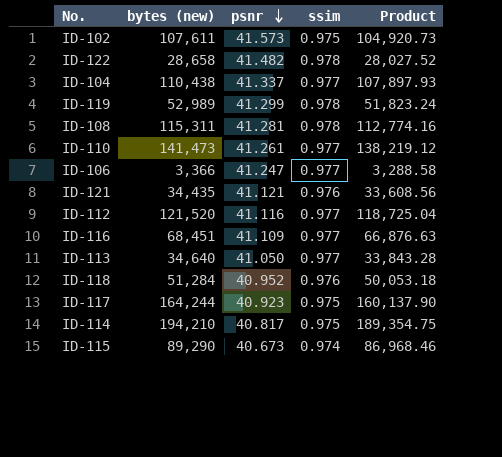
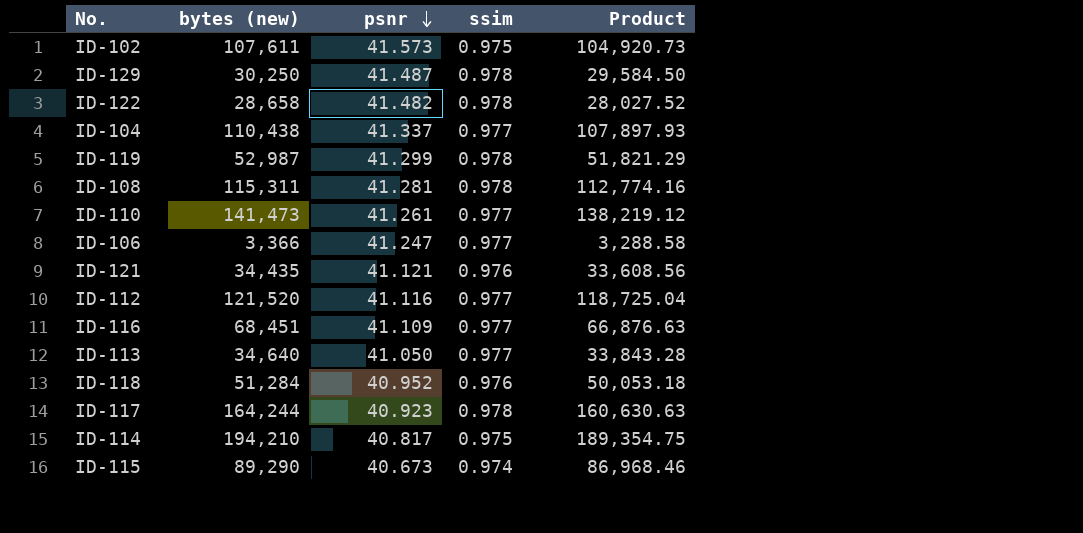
row ID-129: none -> 30,250 | 41.487 | 0.978 | 29,584.50
ID-119 | bytes (new): 52,989 -> 52,987
ID-119 | Product: 51,823.24 -> 51,821.29
ID-117 | ssim: 0.975 -> 0.978
ID-117 | Product: 160,137.90 -> 160,630.63

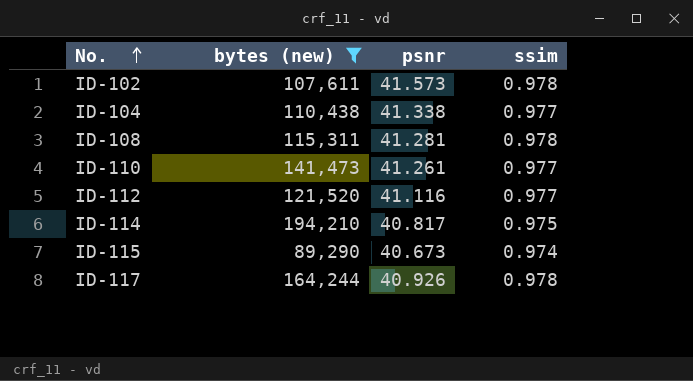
filter: none -> bytes (new) >= 89,290
row order: psnr descending -> No. ascending
column Product | formula: [bytes (new)] * [ssim] -> none
ID-102 | ssim: 0.975 -> 0.978
ID-104 | psnr: 41.337 -> 41.338
ID-117 | psnr: 40.923 -> 40.926

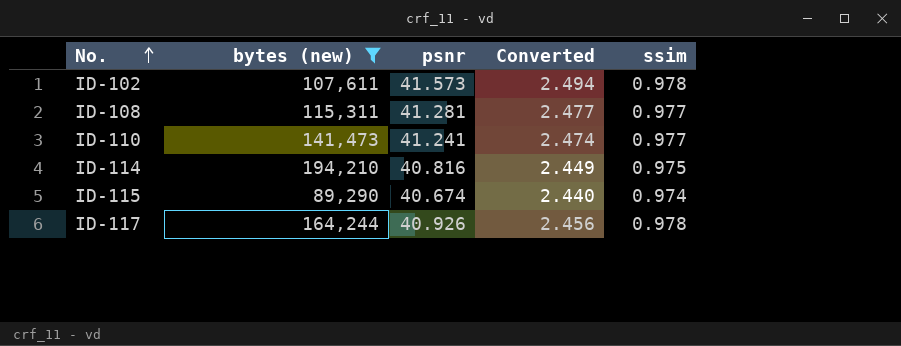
column Converted | formula: none -> [psnr] * 0.06
row ID-104: 110,438 | 41.338 | 0.977 -> none
row ID-112: 121,520 | 41.116 | 0.977 -> none
ID-108 | ssim: 0.978 -> 0.977
ID-110 | psnr: 41.261 -> 41.241
ID-114 | psnr: 40.817 -> 40.816
ID-115 | psnr: 40.673 -> 40.674

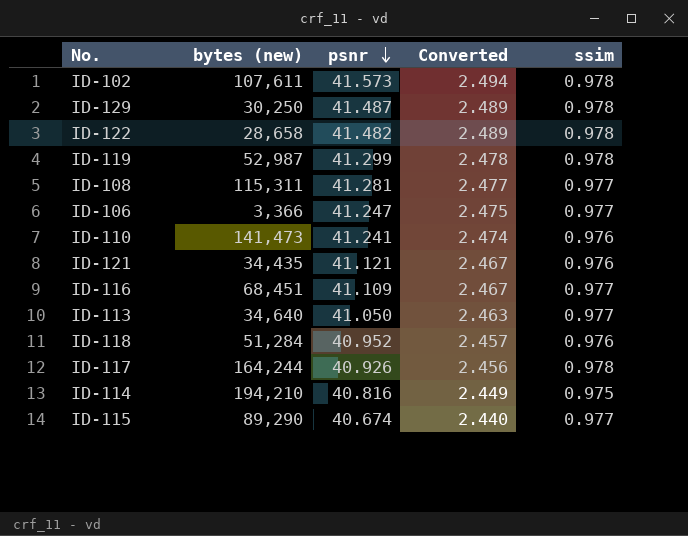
filter: bytes (new) >= 89,290 -> none
row order: No. ascending -> psnr descending
ID-110 | ssim: 0.977 -> 0.976
ID-115 | ssim: 0.974 -> 0.977

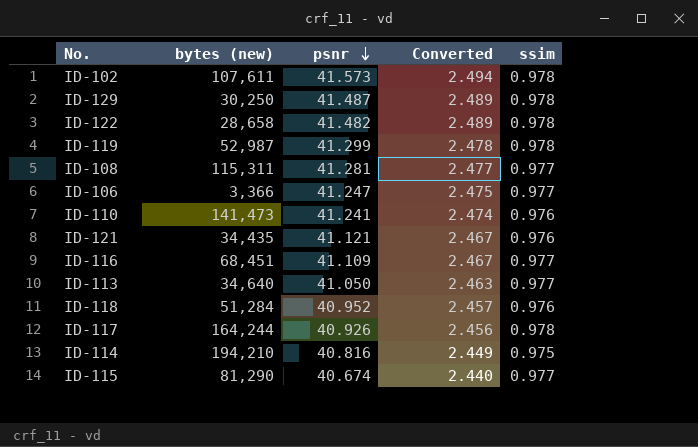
ID-115 | bytes (new): 89,290 -> 81,290

